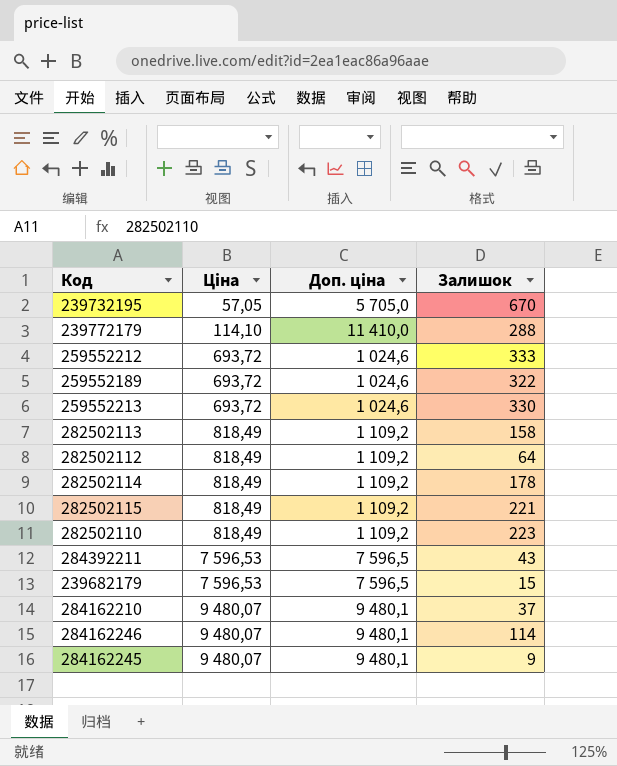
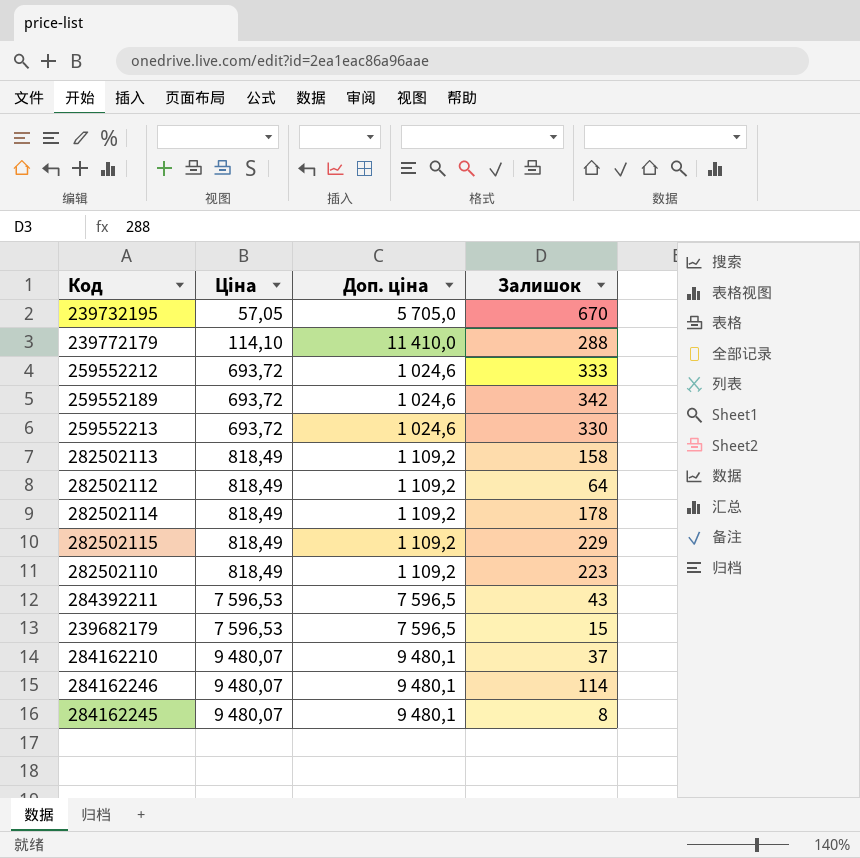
259552189 | Залишок: 322 -> 342
282502115 | Залишок: 221 -> 229
284162245 | Залишок: 9 -> 8

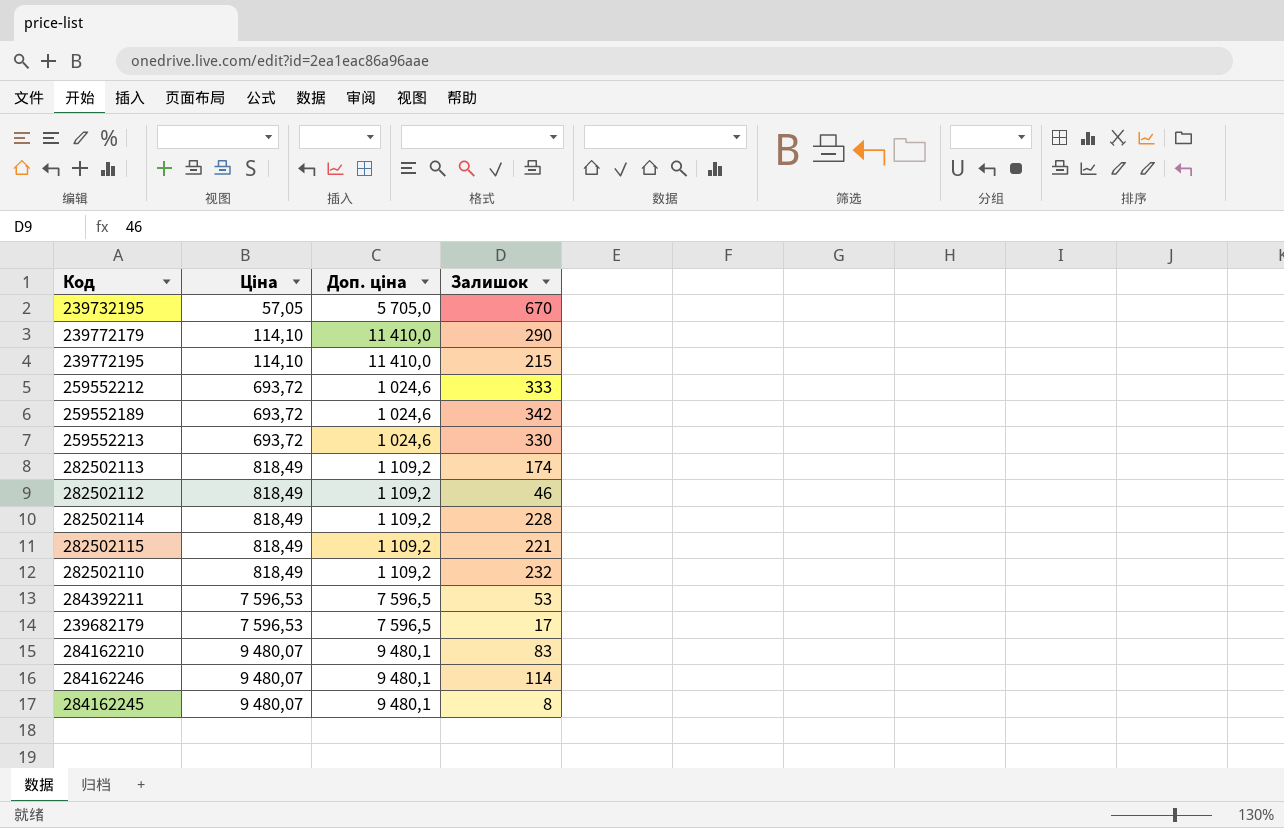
239772179 | Залишок: 288 -> 290
row 239772195: none -> 114,10 | 11 410,0 | 215
282502113 | Залишок: 158 -> 174
282502112 | Залишок: 64 -> 46
282502114 | Залишок: 178 -> 228
282502115 | Залишок: 229 -> 221
282502110 | Залишок: 223 -> 232
284392211 | Залишок: 43 -> 53
239682179 | Залишок: 15 -> 17
284162210 | Залишок: 37 -> 83

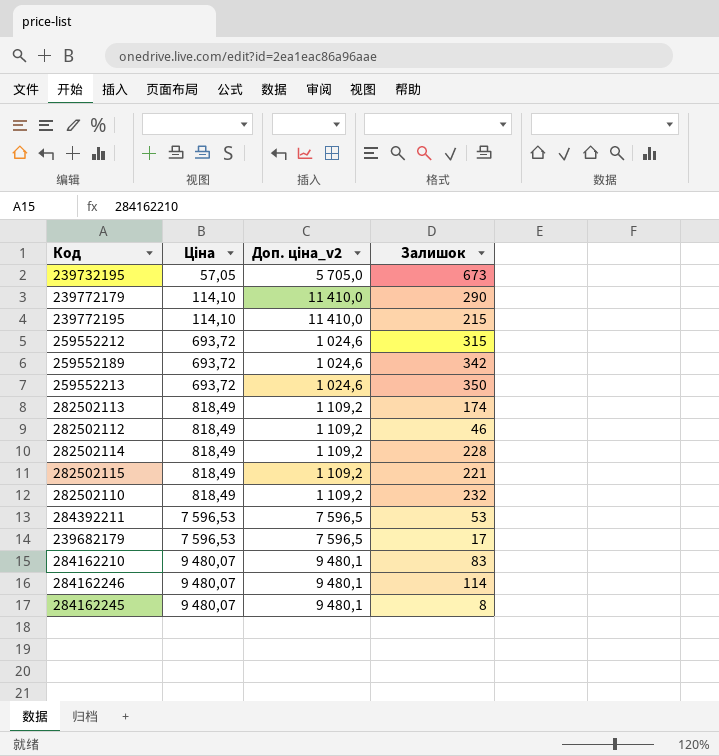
column name: Доп. ціна -> Доп. ціна_v2
239732195 | Залишок: 670 -> 673
259552212 | Залишок: 333 -> 315
259552213 | Залишок: 330 -> 350

